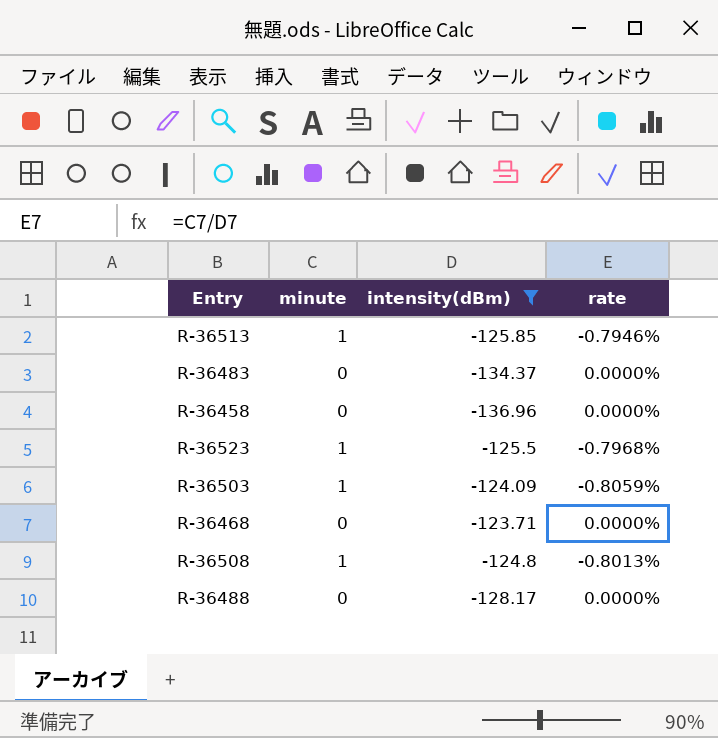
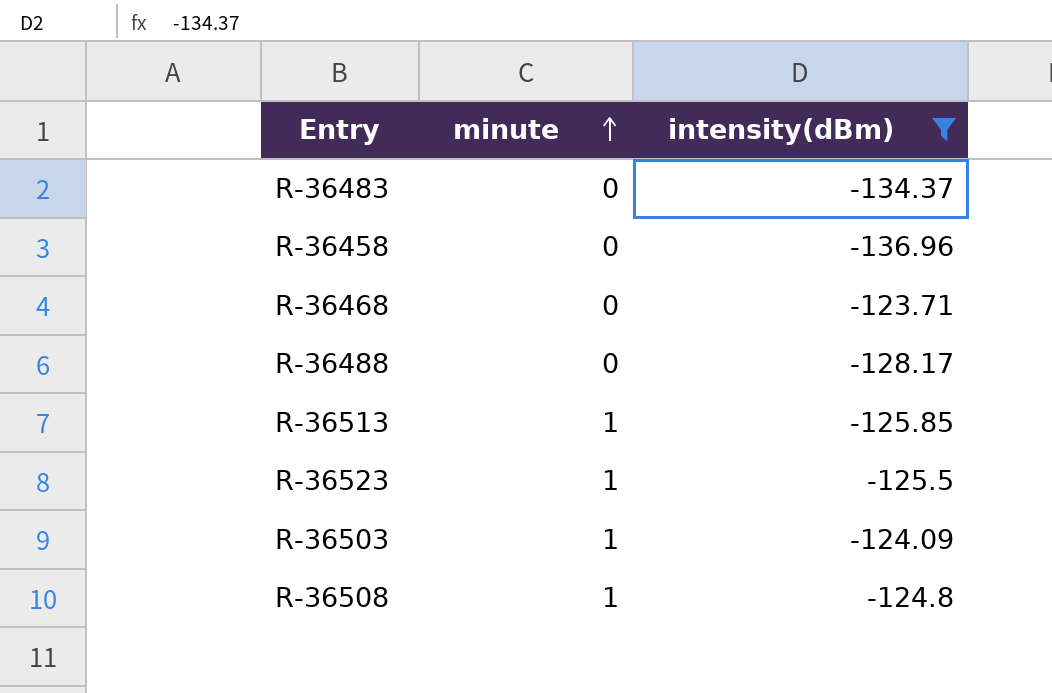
row order: none -> minute ascending
column rate | formula: [minute] / [intensity(dBm)] -> none

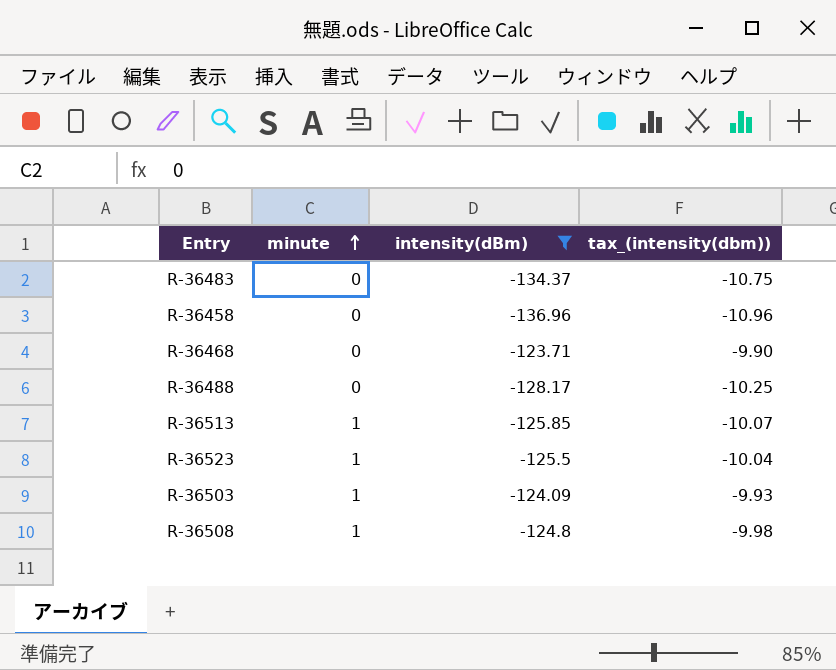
column tax_(intensity(dbm)) | formula: none -> [intensity(dBm)] * 0.08

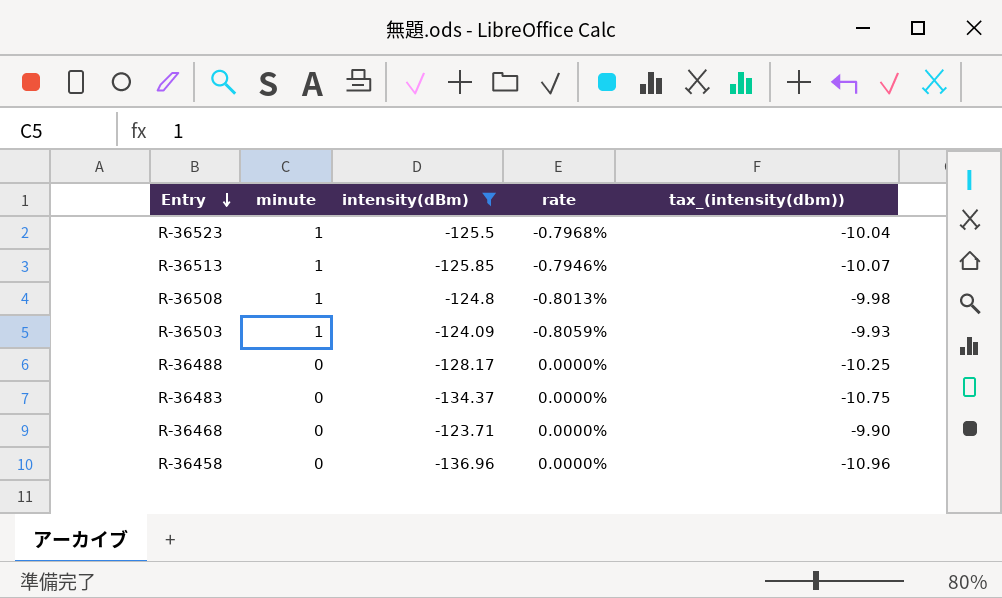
row order: minute ascending -> Entry descending
column rate | formula: none -> [minute] / [intensity(dBm)]

